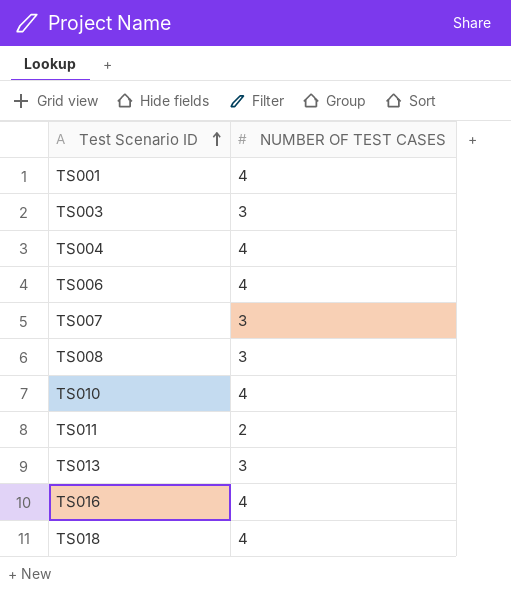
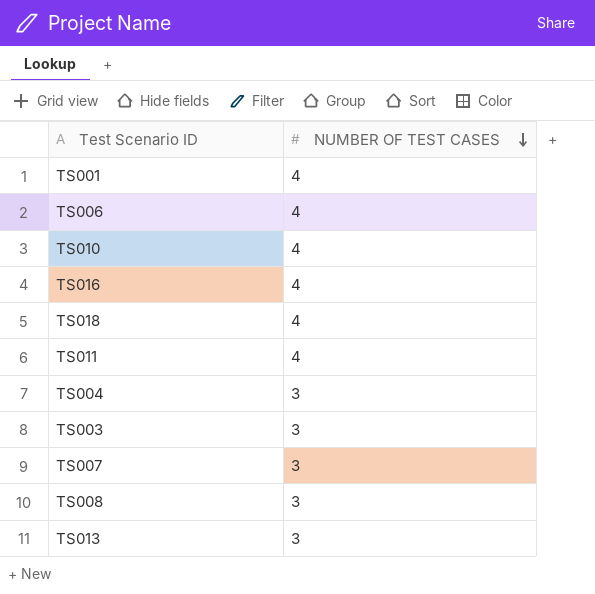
row order: Test Scenario ID ascending -> NUMBER OF TEST CASES descending
TS011 | NUMBER OF TEST CASES: 2 -> 4
TS004 | NUMBER OF TEST CASES: 4 -> 3

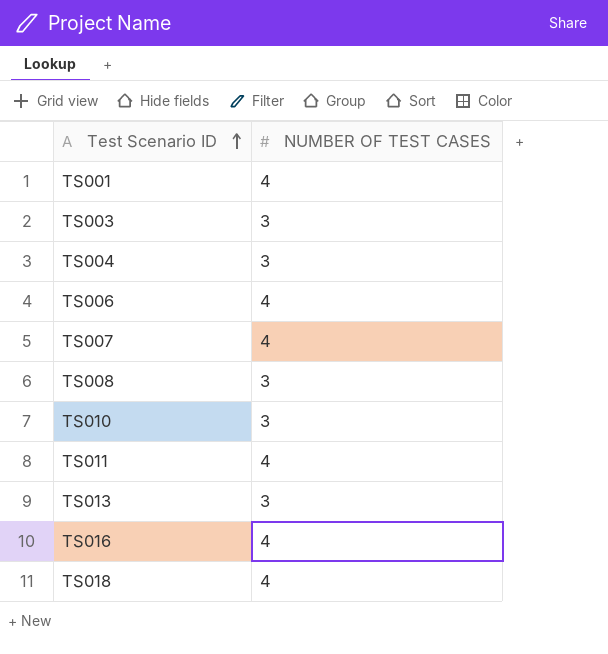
row order: NUMBER OF TEST CASES descending -> Test Scenario ID ascending
TS007 | NUMBER OF TEST CASES: 3 -> 4
TS010 | NUMBER OF TEST CASES: 4 -> 3

